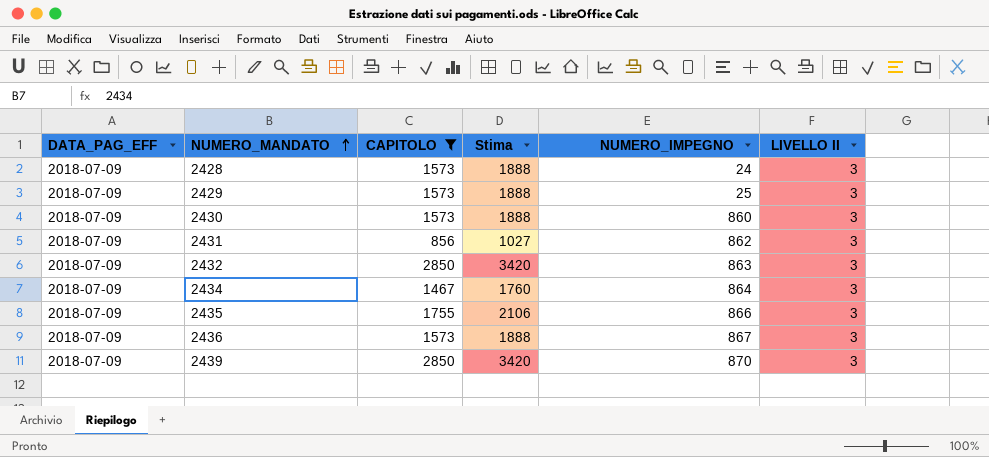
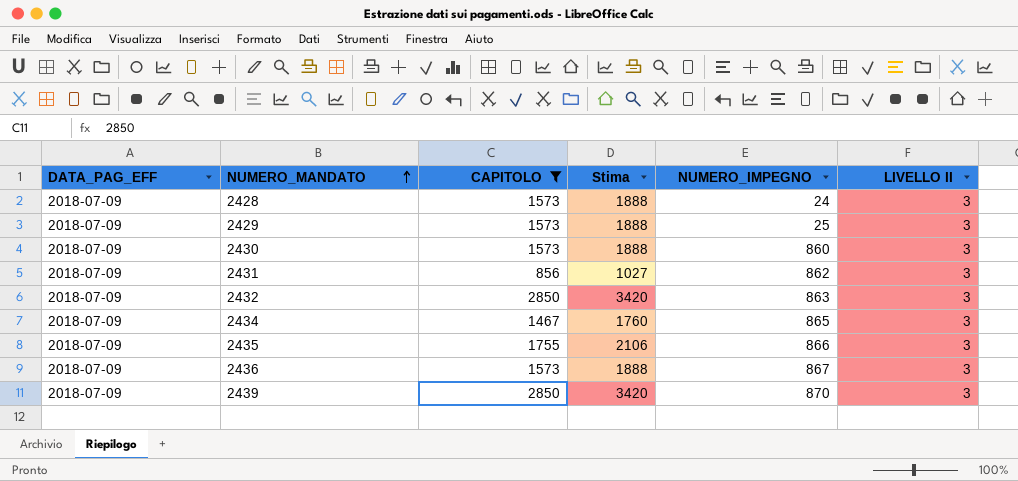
2434 | NUMERO_IMPEGNO: 864 -> 865

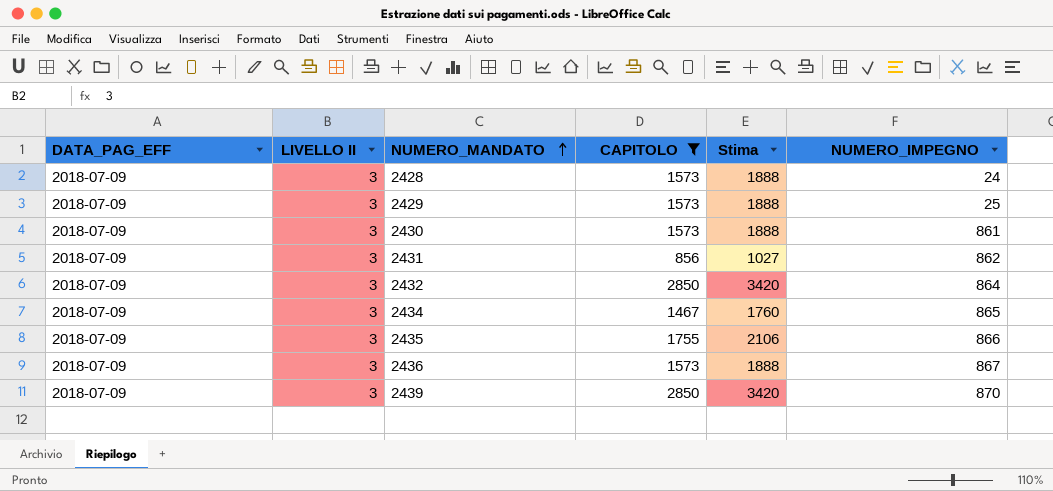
column LIVELLO II | position: 6 -> 2
2430 | NUMERO_IMPEGNO: 860 -> 861
2432 | NUMERO_IMPEGNO: 863 -> 864

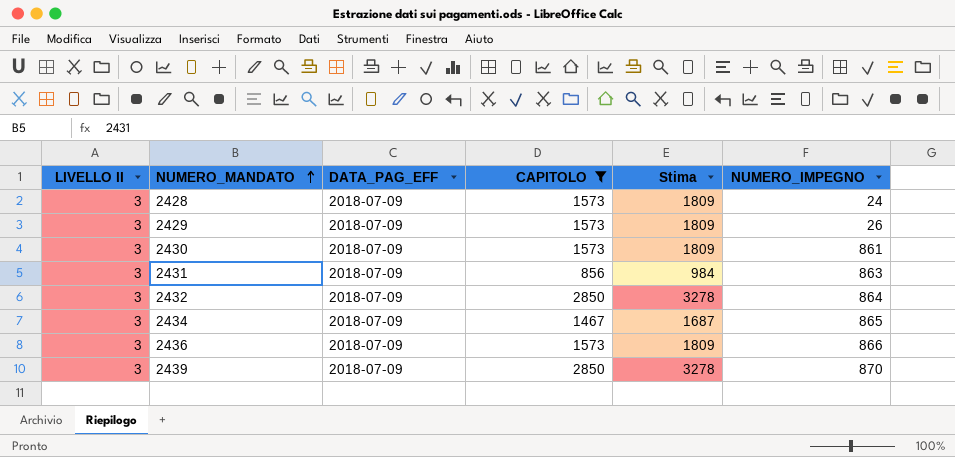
column DATA_PAG_EFF | position: 1 -> 3
column Stima | formula: [CAPITOLO] * 1,2 -> [CAPITOLO] * 1,15
row 2435: 2018-07-09 | 3 | 1755 | 2106 | 866 -> none
2429 | NUMERO_IMPEGNO: 25 -> 26
2431 | NUMERO_IMPEGNO: 862 -> 863
2436 | NUMERO_IMPEGNO: 867 -> 866

